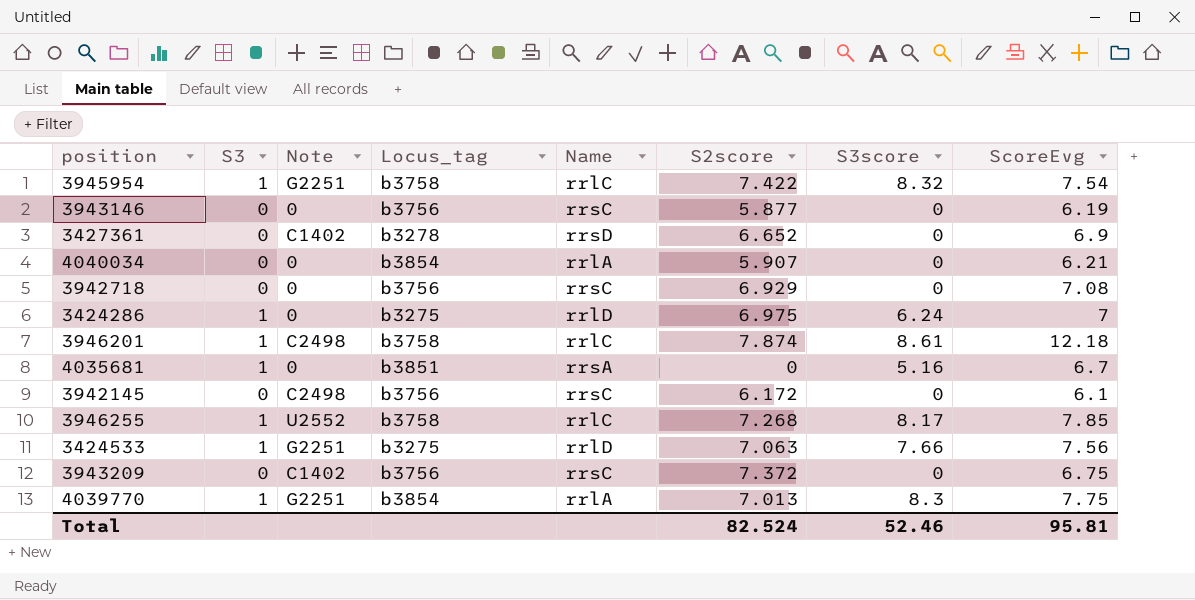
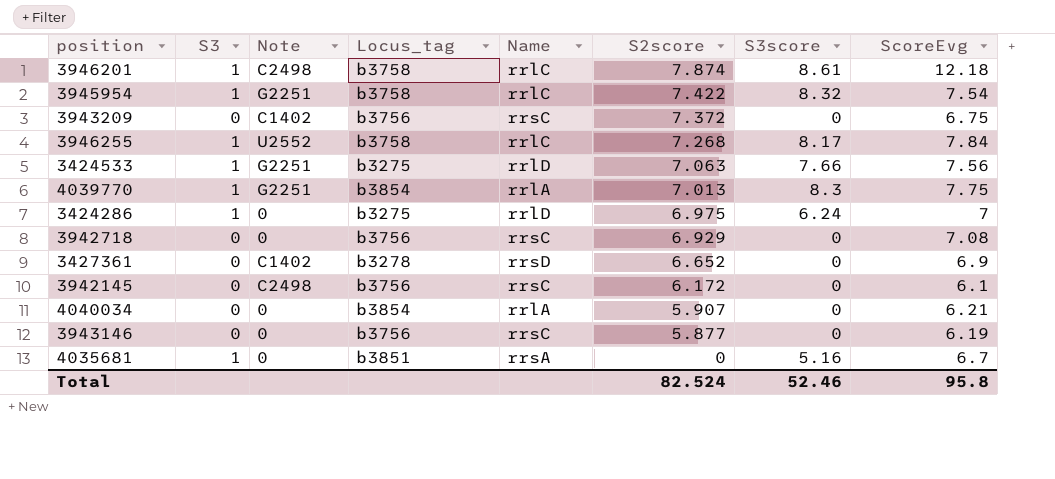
row order: none -> S2score descending
3946255 | ScoreEvg: 7.85 -> 7.84
Total | ScoreEvg: 95.81 -> 95.8

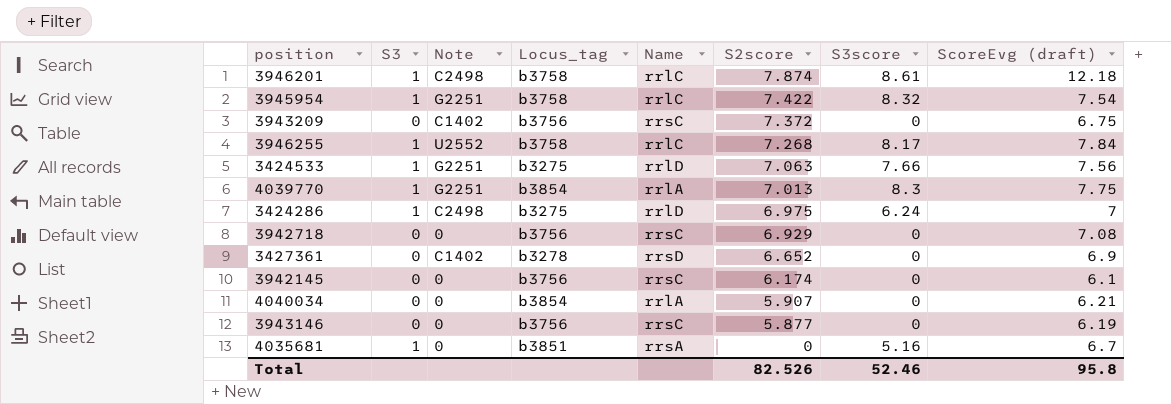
column name: ScoreEvg -> ScoreEvg (draft)
3424286 | Note: 0 -> C2498
3942145 | Note: C2498 -> 0
3942145 | S2score: 6.172 -> 6.174
Total | S2score: 82.524 -> 82.526

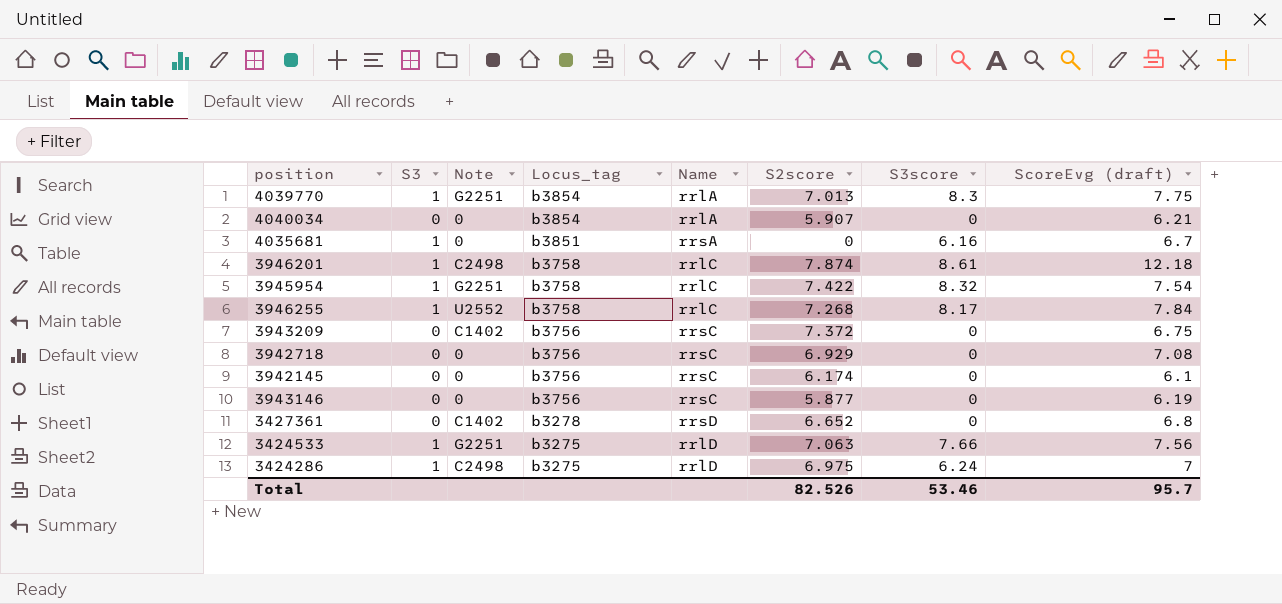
row order: S2score descending -> Locus_tag descending
4035681 | S3score: 5.16 -> 6.16
3427361 | ScoreEvg (draft): 6.9 -> 6.8
Total | S3score: 52.46 -> 53.46
Total | ScoreEvg (draft): 95.8 -> 95.7

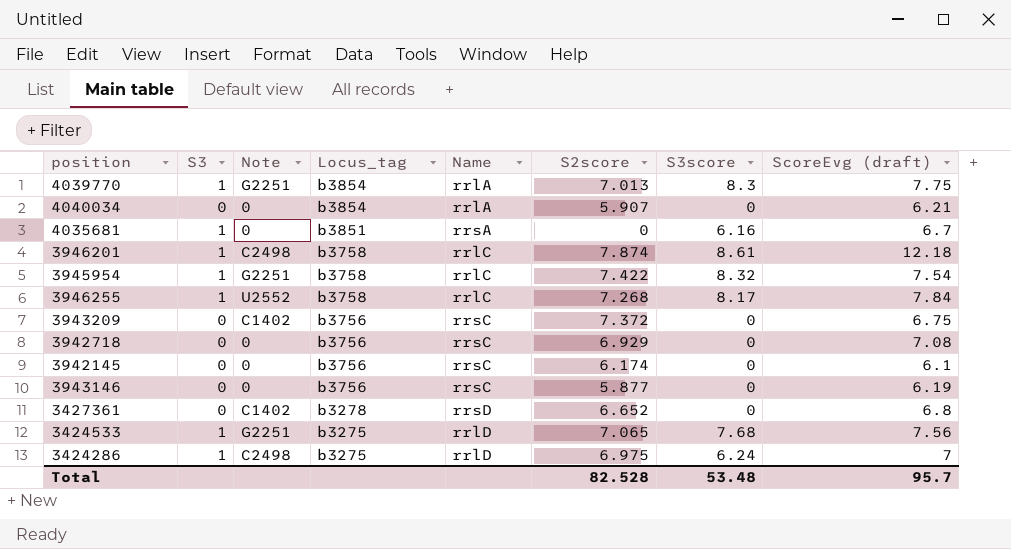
3424533 | S2score: 7.063 -> 7.065
3424533 | S3score: 7.66 -> 7.68
Total | S2score: 82.526 -> 82.528
Total | S3score: 53.46 -> 53.48

